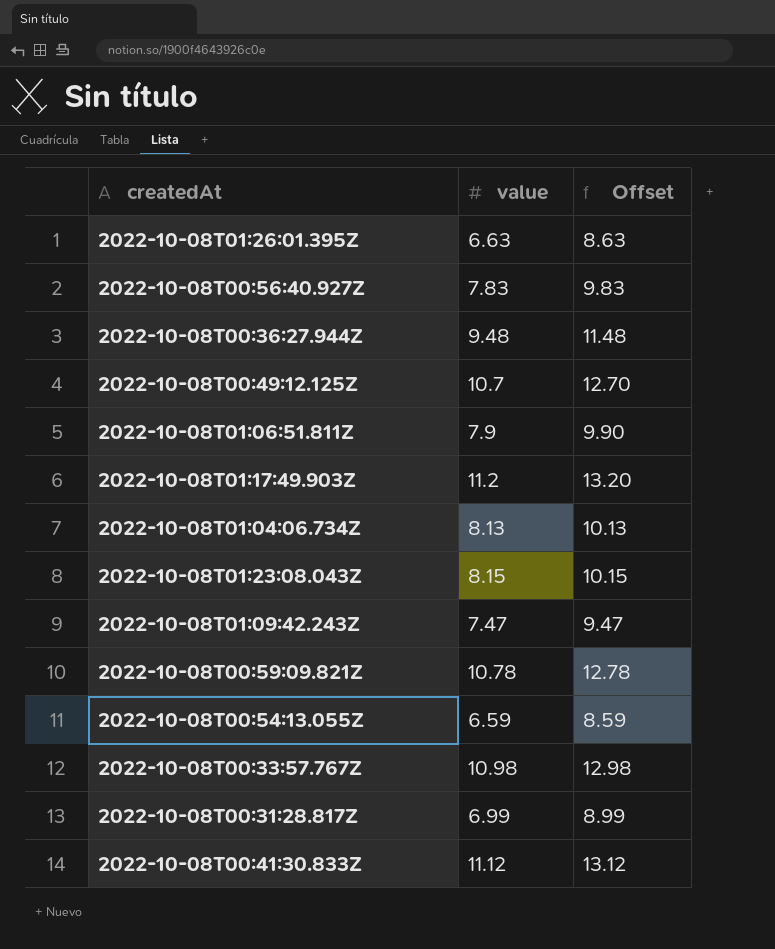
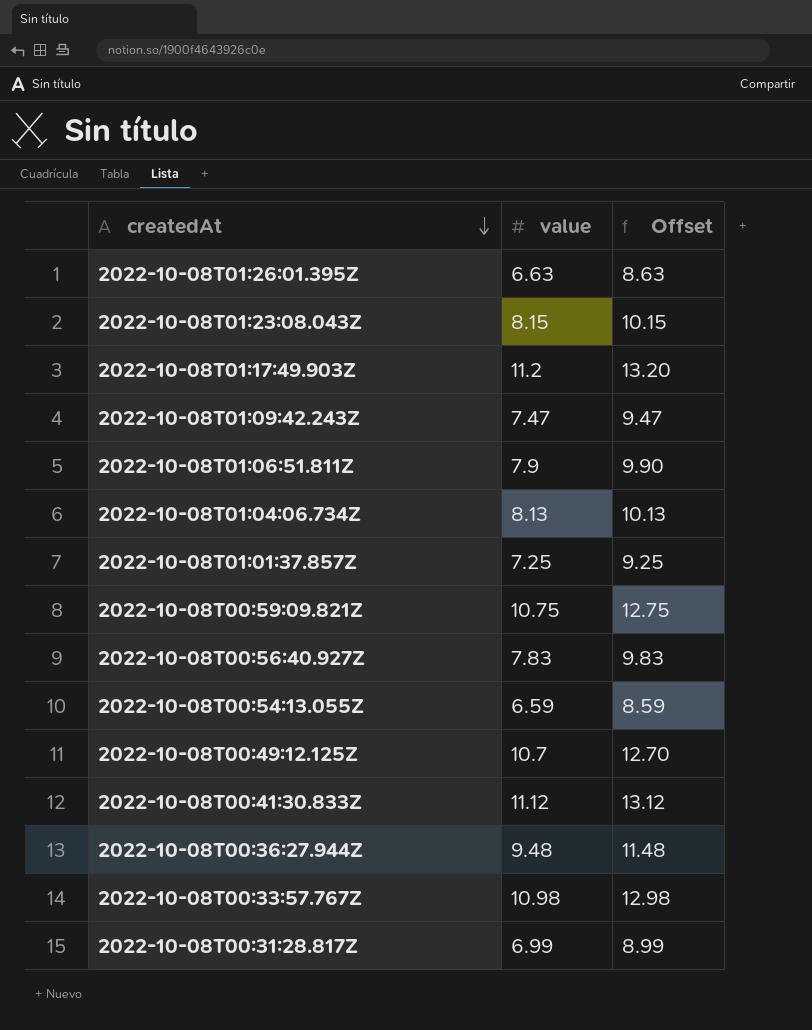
row order: none -> createdAt descending
row 2022-10-08T01:01:37.857Z: none -> 7.25 | 9.25
2022-10-08T00:59:09.821Z | value: 10.78 -> 10.75
2022-10-08T00:59:09.821Z | Offset: 12.78 -> 12.75

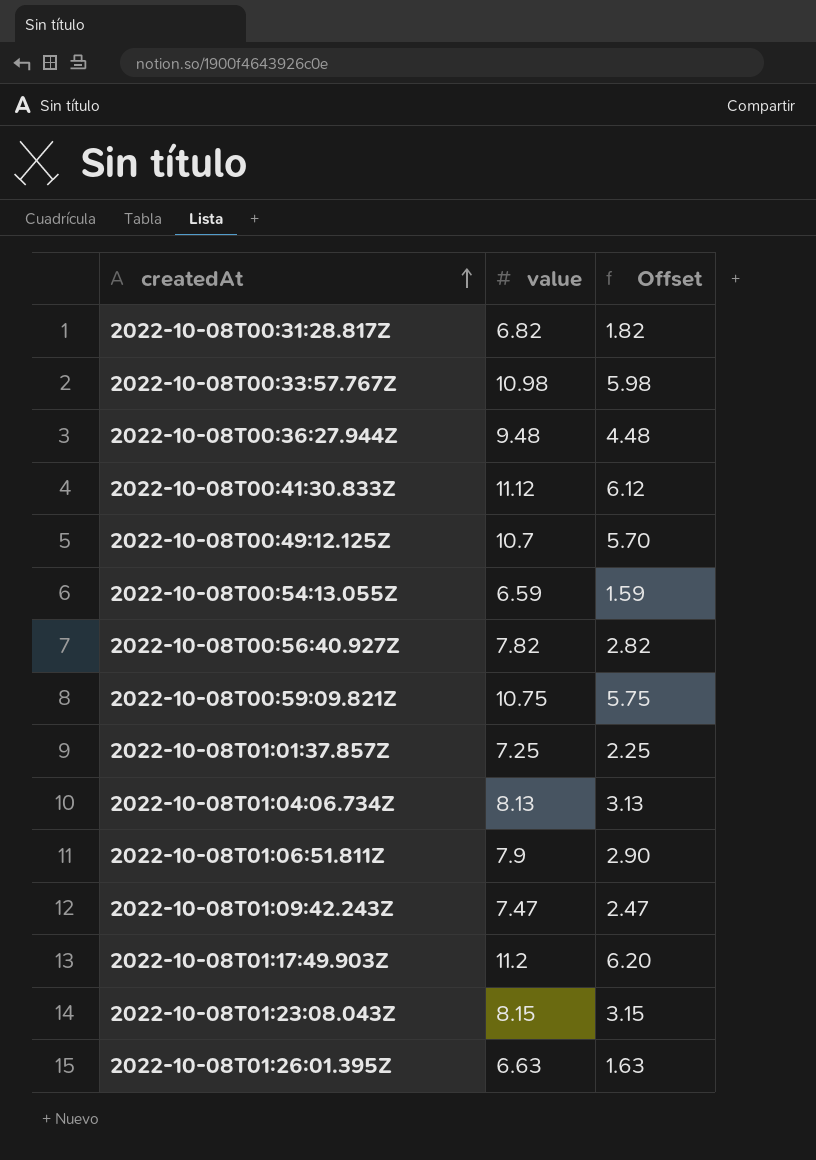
row order: createdAt descending -> createdAt ascending
column Offset | formula: [value] + 2 -> [value] - 5
2022-10-08T00:31:28.817Z | value: 6.99 -> 6.82
2022-10-08T00:56:40.927Z | value: 7.83 -> 7.82

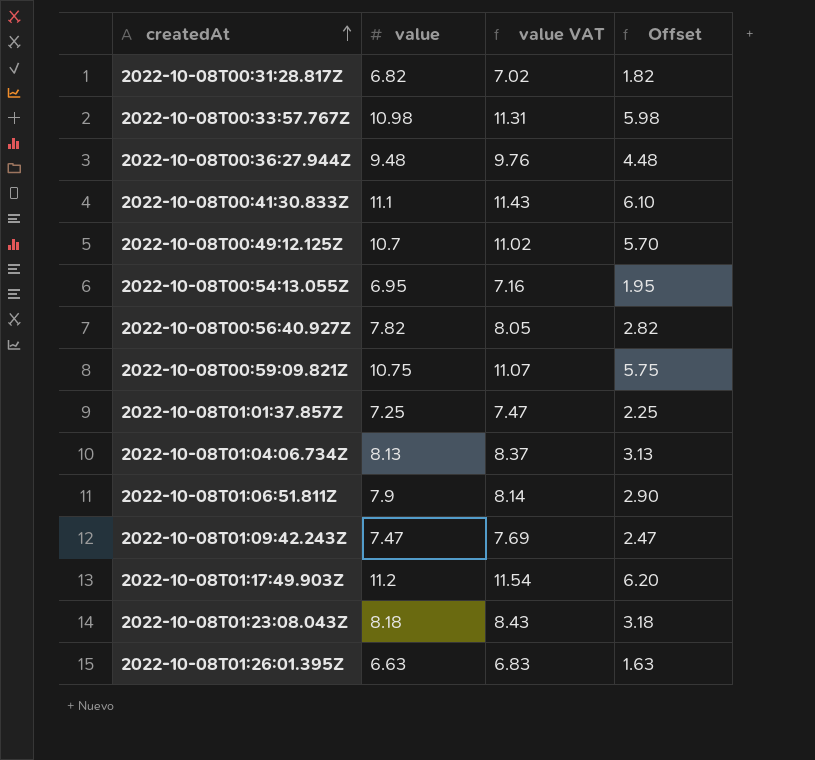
column value VAT | formula: none -> [value] * 1.03
2022-10-08T00:41:30.833Z | value: 11.12 -> 11.1
2022-10-08T00:41:30.833Z | Offset: 6.12 -> 6.10
2022-10-08T00:54:13.055Z | value: 6.59 -> 6.95
2022-10-08T00:54:13.055Z | Offset: 1.59 -> 1.95
2022-10-08T01:23:08.043Z | value: 8.15 -> 8.18
2022-10-08T01:23:08.043Z | Offset: 3.15 -> 3.18

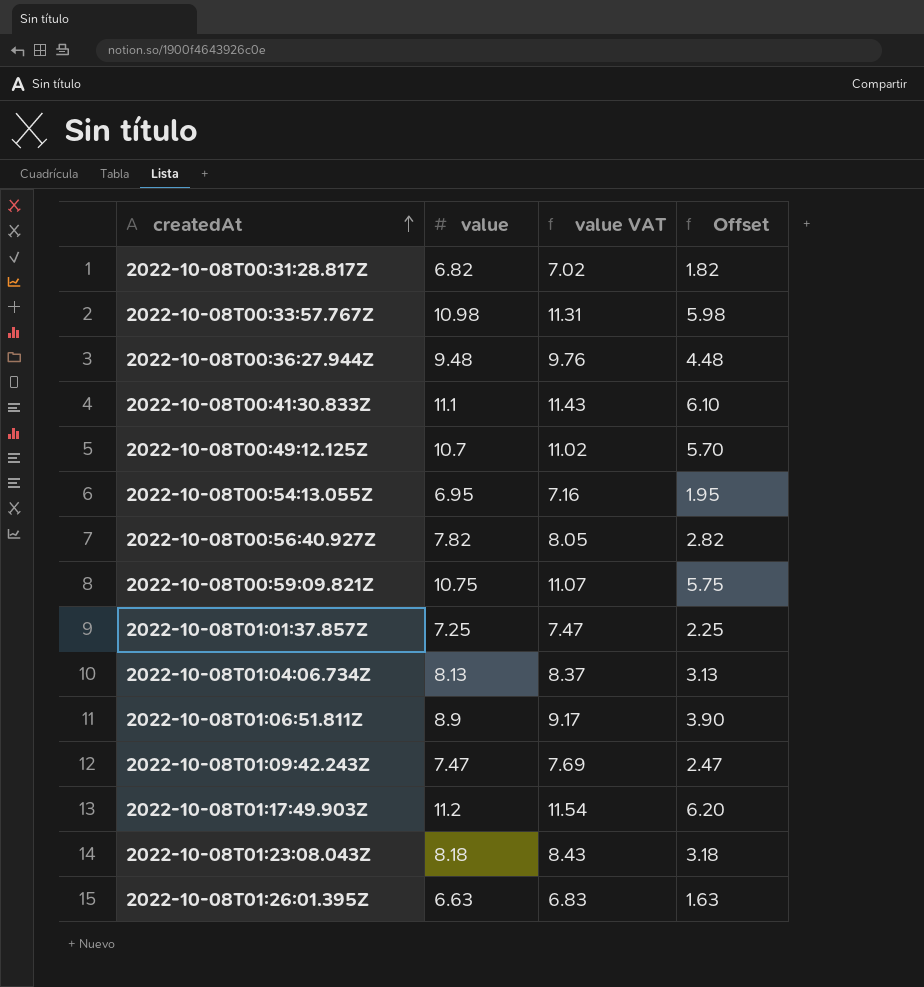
2022-10-08T01:06:51.811Z | value: 7.9 -> 8.9
2022-10-08T01:06:51.811Z | value VAT: 8.14 -> 9.17
2022-10-08T01:06:51.811Z | Offset: 2.90 -> 3.90

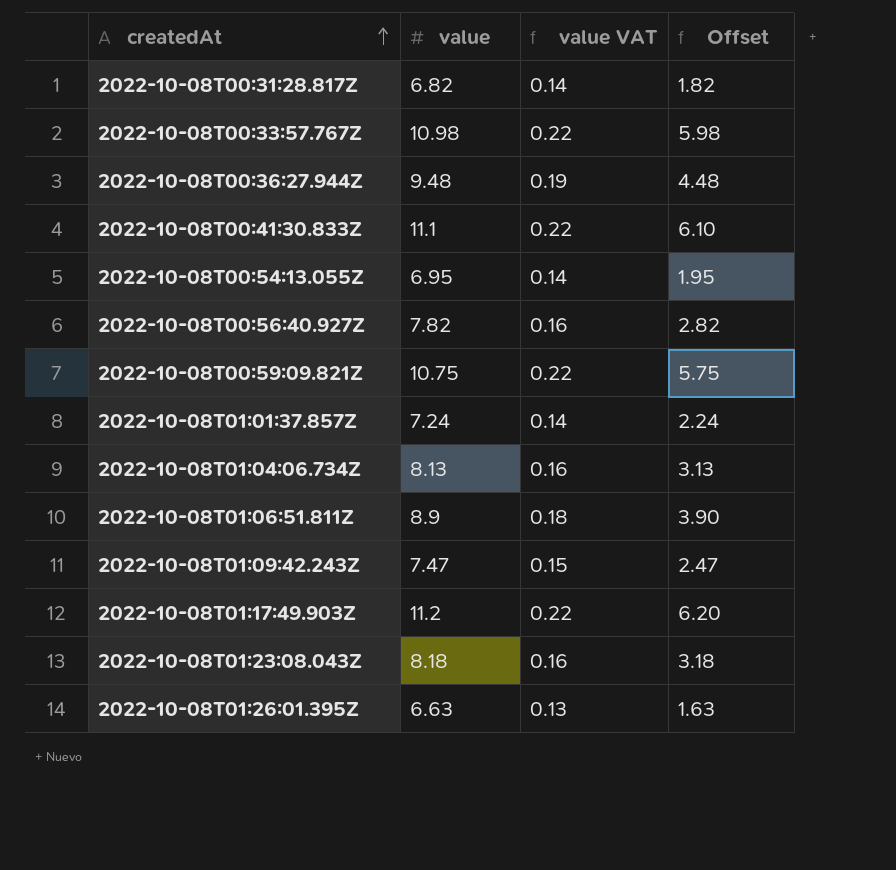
column value VAT | formula: [value] * 1.03 -> [value] * 0.02
row 2022-10-08T00:49:12.125Z: 10.7 | 11.02 | 5.70 -> none
2022-10-08T01:01:37.857Z | value: 7.25 -> 7.24
2022-10-08T01:01:37.857Z | Offset: 2.25 -> 2.24

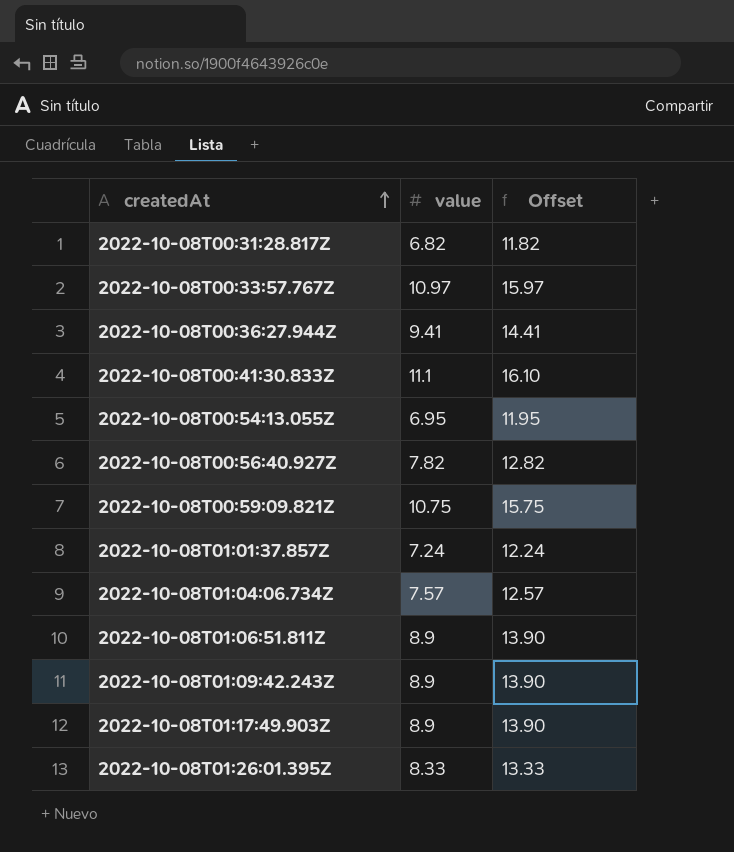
column value VAT | formula: [value] * 0.02 -> none
column Offset | formula: [value] - 5 -> [value] + 5
row 2022-10-08T01:23:08.043Z: 8.18 | 0.16 | 3.18 -> none
2022-10-08T00:33:57.767Z | value: 10.98 -> 10.97
2022-10-08T00:36:27.944Z | value: 9.48 -> 9.41
2022-10-08T01:04:06.734Z | value: 8.13 -> 7.57
2022-10-08T01:09:42.243Z | value: 7.47 -> 8.9
2022-10-08T01:17:49.903Z | value: 11.2 -> 8.9
2022-10-08T01:26:01.395Z | value: 6.63 -> 8.33

